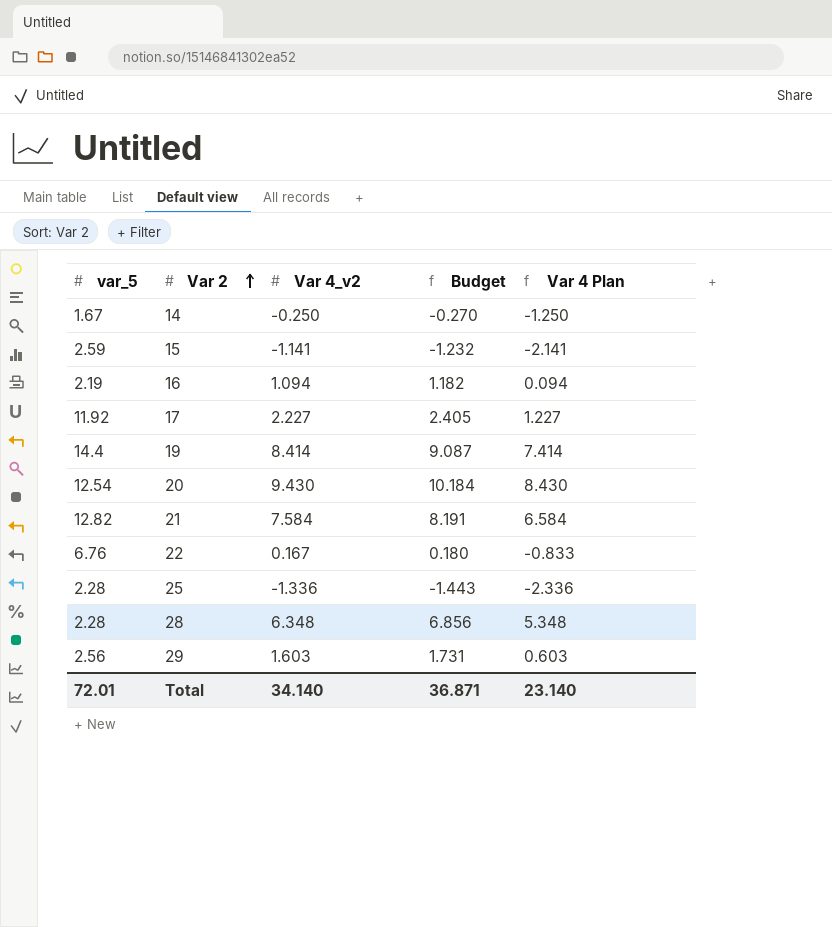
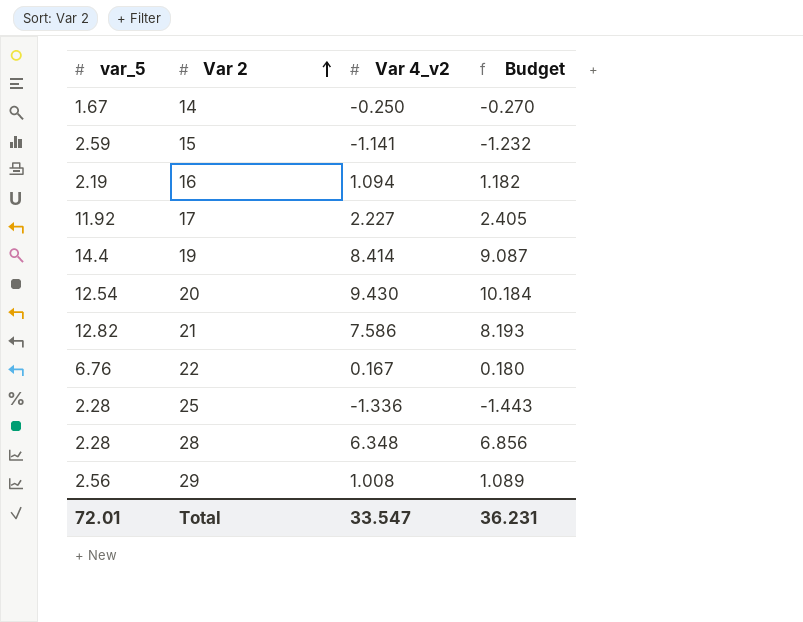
column Var 4 Plan | formula: [Var 4_v2] - 1 -> none
21 | Var 4_v2: 7.584 -> 7.586
21 | Budget: 8.191 -> 8.193
29 | Var 4_v2: 1.603 -> 1.008
29 | Budget: 1.731 -> 1.089
Total | Var 4_v2: 34.140 -> 33.547
Total | Budget: 36.871 -> 36.231

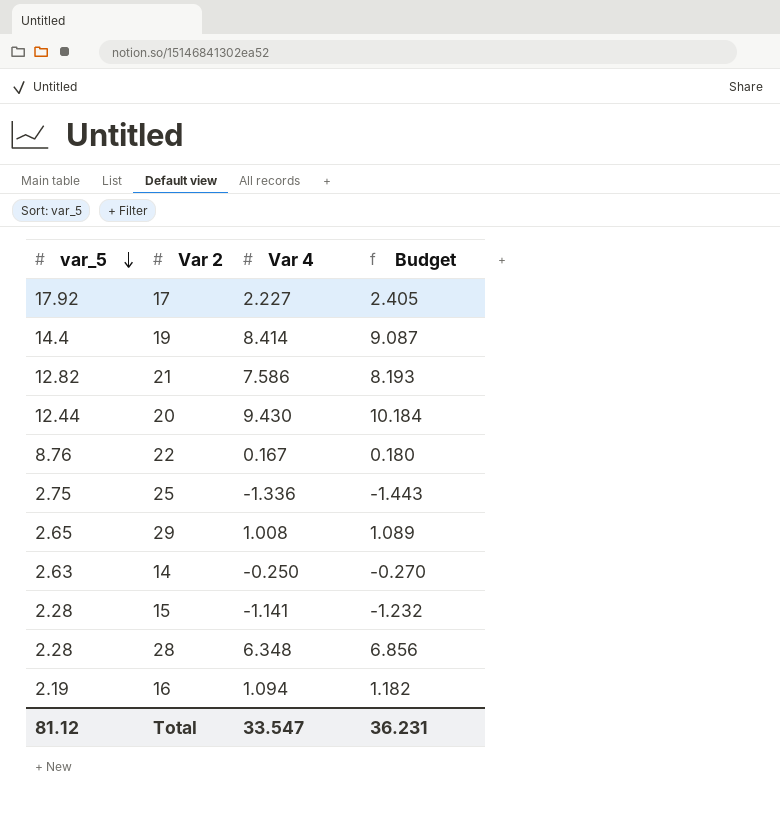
row order: Var 2 ascending -> var_5 descending
column name: Var 4_v2 -> Var 4
17 | var_5: 11.92 -> 17.92
20 | var_5: 12.54 -> 12.44
22 | var_5: 6.76 -> 8.76
25 | var_5: 2.28 -> 2.75
29 | var_5: 2.56 -> 2.65
14 | var_5: 1.67 -> 2.63
15 | var_5: 2.59 -> 2.28
Total | var_5: 72.01 -> 81.12

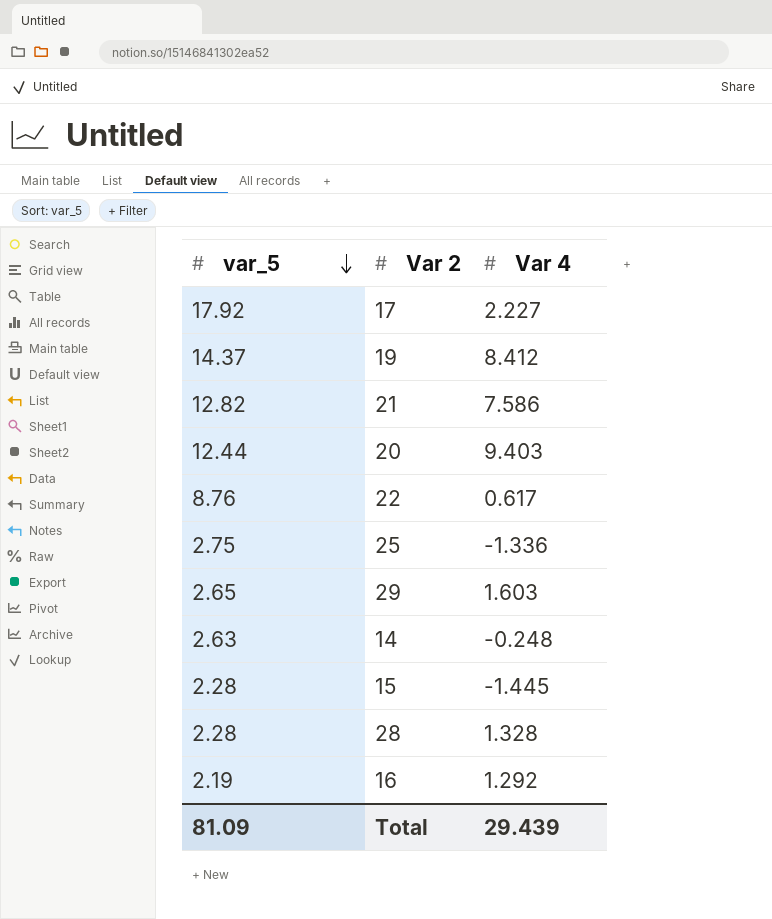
column Budget | formula: [Var 4] * 1.08 -> none
19 | var_5: 14.4 -> 14.37
19 | Var 4: 8.414 -> 8.412
20 | Var 4: 9.430 -> 9.403
22 | Var 4: 0.167 -> 0.617
29 | Var 4: 1.008 -> 1.603
14 | Var 4: -0.250 -> -0.248
15 | Var 4: -1.141 -> -1.445
28 | Var 4: 6.348 -> 1.328
16 | Var 4: 1.094 -> 1.292
Total | var_5: 81.12 -> 81.09
Total | Var 4: 33.547 -> 29.439

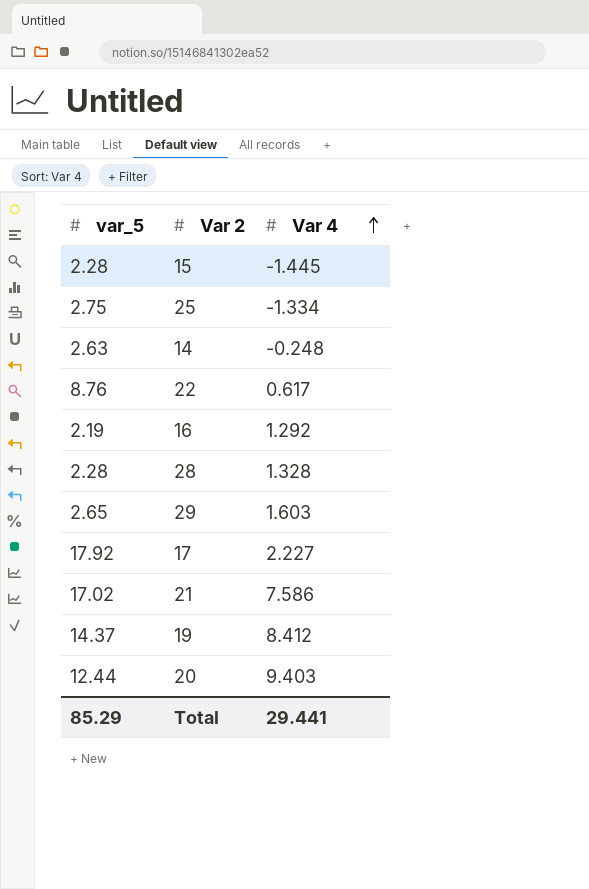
row order: var_5 descending -> Var 4 ascending
25 | Var 4: -1.336 -> -1.334
21 | var_5: 12.82 -> 17.02
Total | var_5: 81.09 -> 85.29
Total | Var 4: 29.439 -> 29.441

